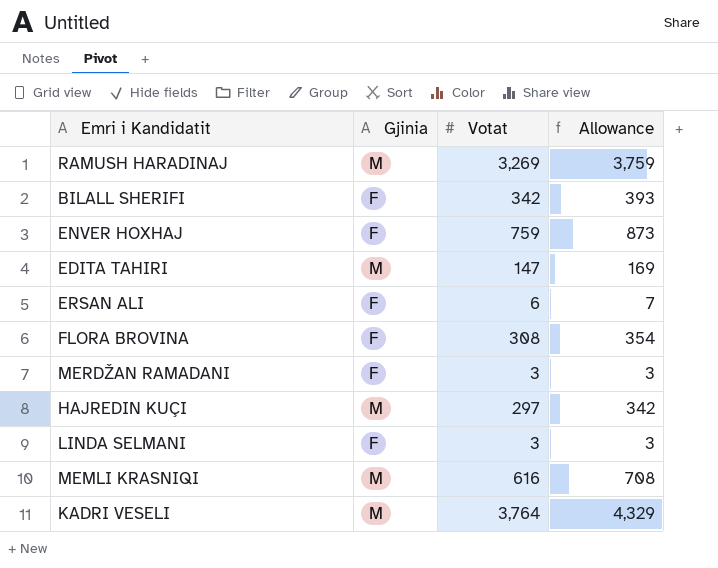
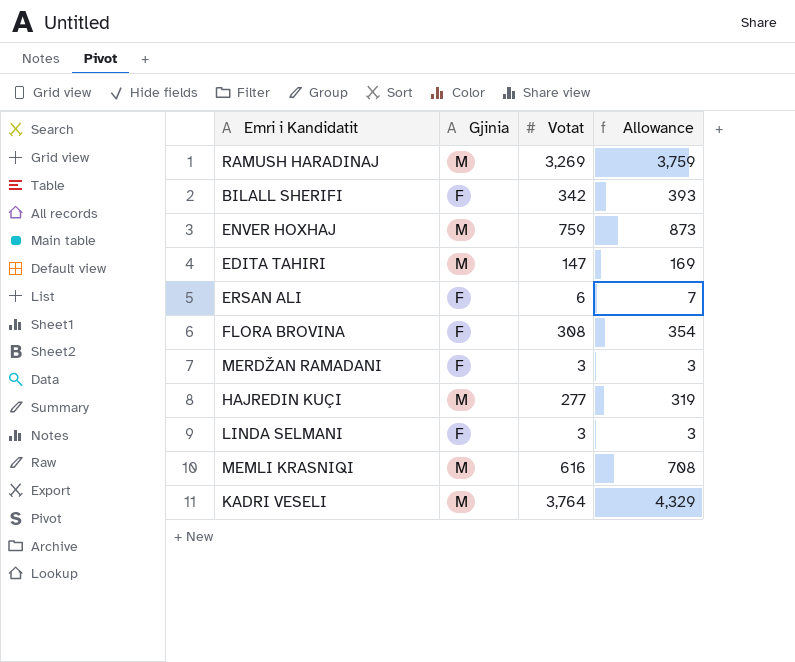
ENVER HOXHAJ | Gjinia: F -> M
HAJREDIN KUÇI | Votat: 297 -> 277
HAJREDIN KUÇI | Allowance: 342 -> 319

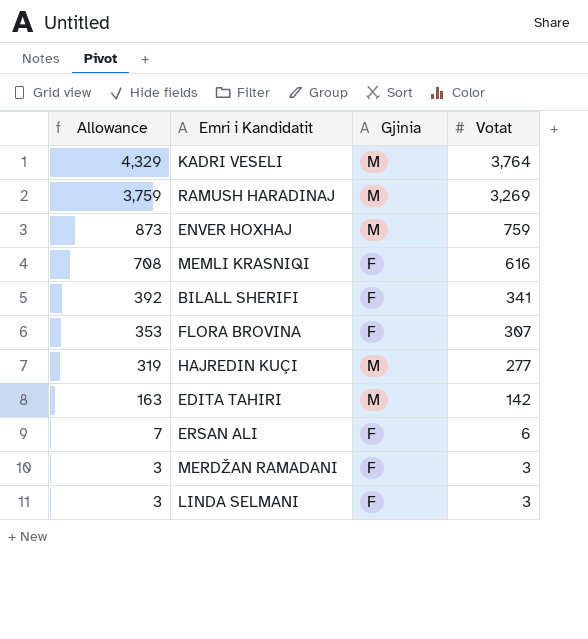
row order: none -> Allowance descending
column Allowance | position: 4 -> 1
MEMLI KRASNIQI | Gjinia: M -> F
BILALL SHERIFI | Allowance: 393 -> 392
BILALL SHERIFI | Votat: 342 -> 341
FLORA BROVINA | Allowance: 354 -> 353
FLORA BROVINA | Votat: 308 -> 307
EDITA TAHIRI | Allowance: 169 -> 163
EDITA TAHIRI | Votat: 147 -> 142

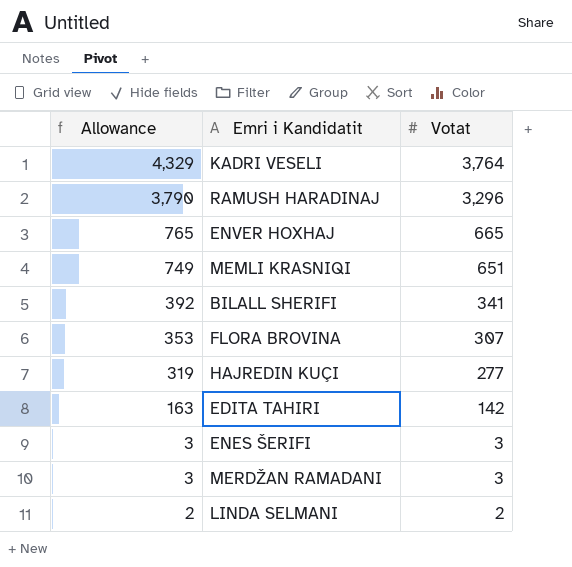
column Gjinia | position: 3 -> none
row ERSAN ALI: 7 | F | 6 -> none
RAMUSH HARADINAJ | Allowance: 3,759 -> 3,790
RAMUSH HARADINAJ | Votat: 3,269 -> 3,296
ENVER HOXHAJ | Allowance: 873 -> 765
ENVER HOXHAJ | Votat: 759 -> 665
MEMLI KRASNIQI | Allowance: 708 -> 749
MEMLI KRASNIQI | Votat: 616 -> 651
row ENES ŠERIFI: none -> 3 | 3
LINDA SELMANI | Allowance: 3 -> 2
LINDA SELMANI | Votat: 3 -> 2

